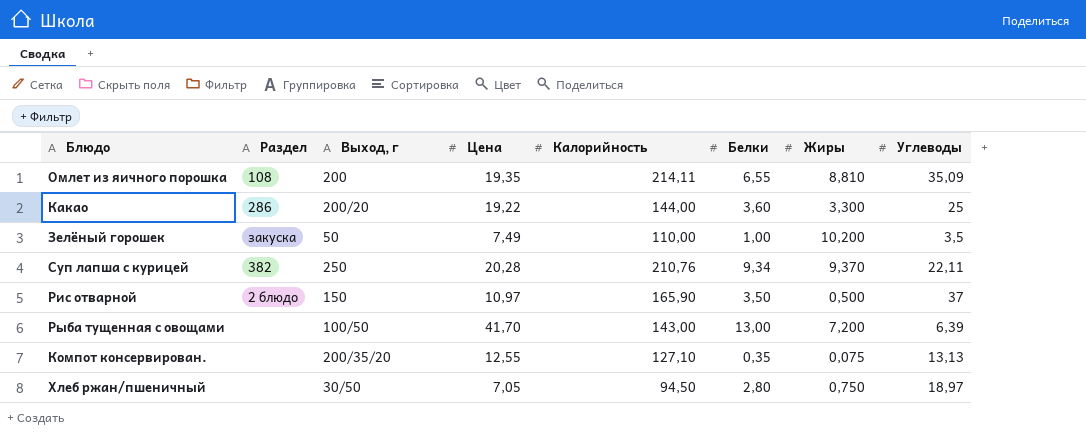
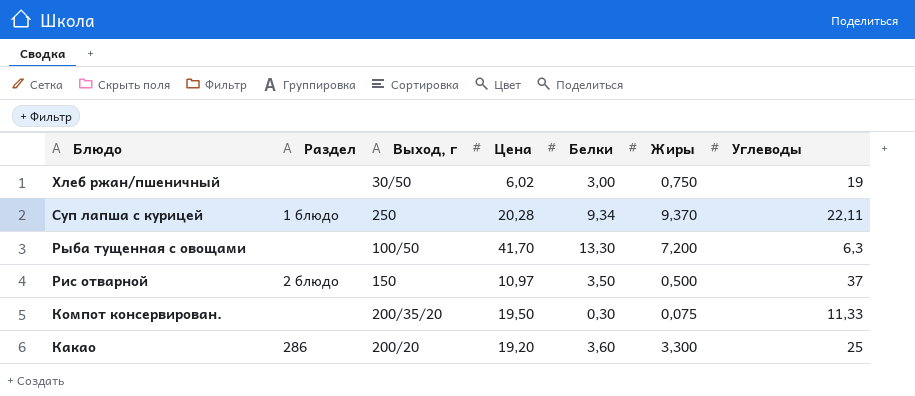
row order: none -> Блюдо descending
column Калорийность | position: 5 -> none
row Омлет из яичного порошка: 108 | 200 | 19,35 | 214,11 | 6,55 | 8,810 | 35,09 -> none
row Зелёный горошек: закуска | 50 | 7,49 | 110,00 | 1,00 | 10,200 | 3,5 -> none
Хлеб ржан/пшеничный | Цена: 7,05 -> 6,02
Хлеб ржан/пшеничный | Белки: 2,80 -> 3,00
Хлеб ржан/пшеничный | Углеводы: 18,97 -> 19
Суп лапша с курицей | Раздел: 382 -> 1 блюдо
Рыба тущенная с овощами | Белки: 13,00 -> 13,30
Рыба тущенная с овощами | Углеводы: 6,39 -> 6,3
Компот консервирован. | Цена: 12,55 -> 19,50
Компот консервирован. | Белки: 0,35 -> 0,30
Компот консервирован. | Углеводы: 13,13 -> 11,33
Какао | Цена: 19,22 -> 19,20

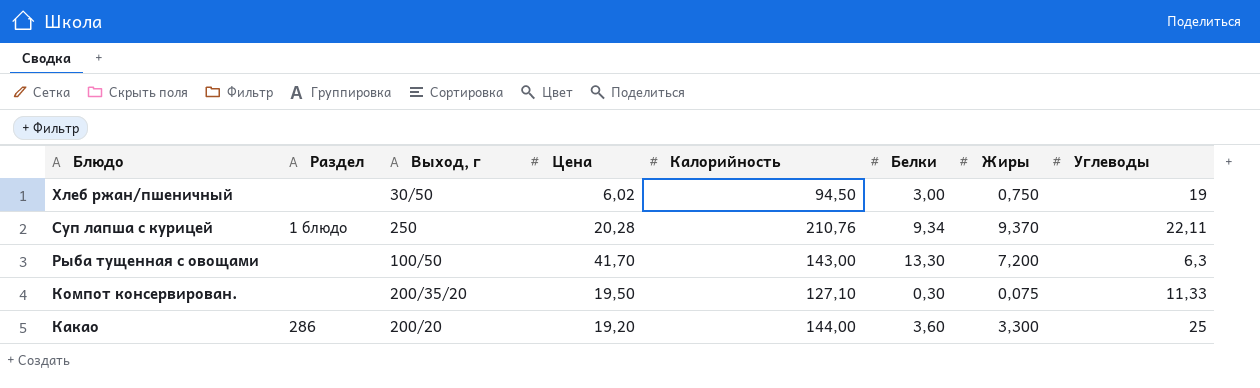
column Калорийность | position: none -> 5
row Рис отварной: 2 блюдо | 150 | 10,97 | 3,50 | 0,500 | 37 -> none

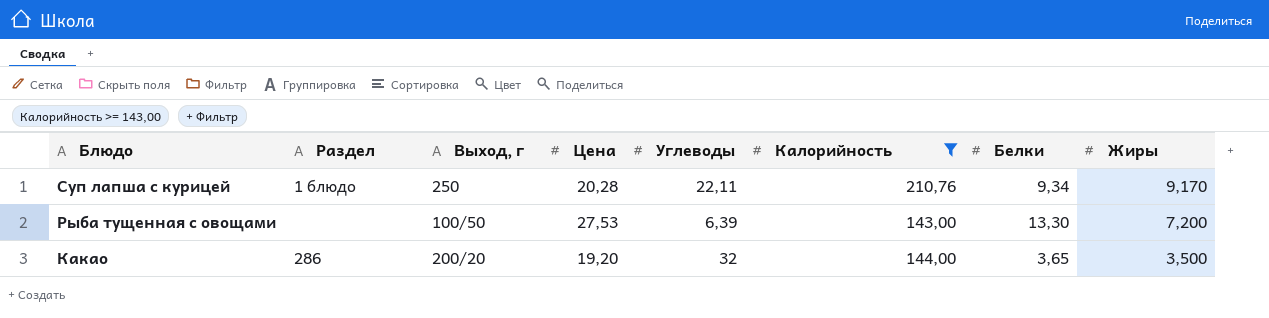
filter: none -> Калорийность >= 143,00
column Углеводы | position: 8 -> 5
Суп лапша с курицей | Жиры: 9,370 -> 9,170
Рыба тущенная с овощами | Цена: 41,70 -> 27,53
Рыба тущенная с овощами | Углеводы: 6,3 -> 6,39
Какао | Углеводы: 25 -> 32
Какао | Белки: 3,60 -> 3,65
Какао | Жиры: 3,300 -> 3,500

